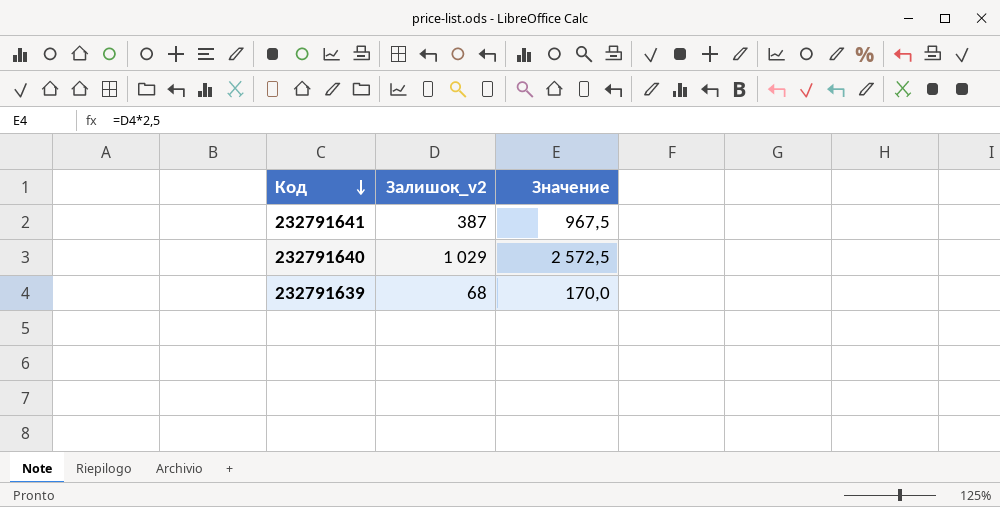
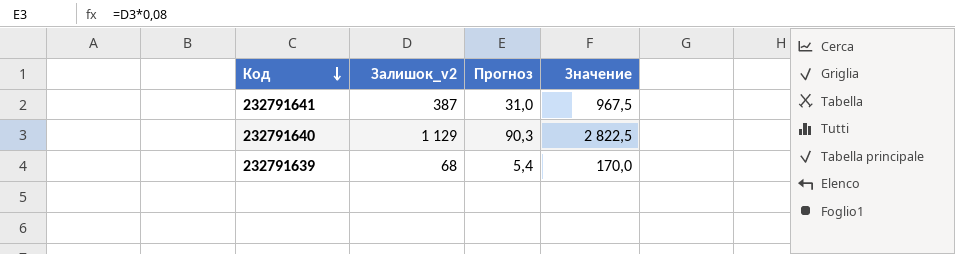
column Прогноз | formula: none -> [Залишок_v2] * 0,08
232791640 | Залишок_v2: 1 029 -> 1 129
232791640 | Значение: 2 572,5 -> 2 822,5

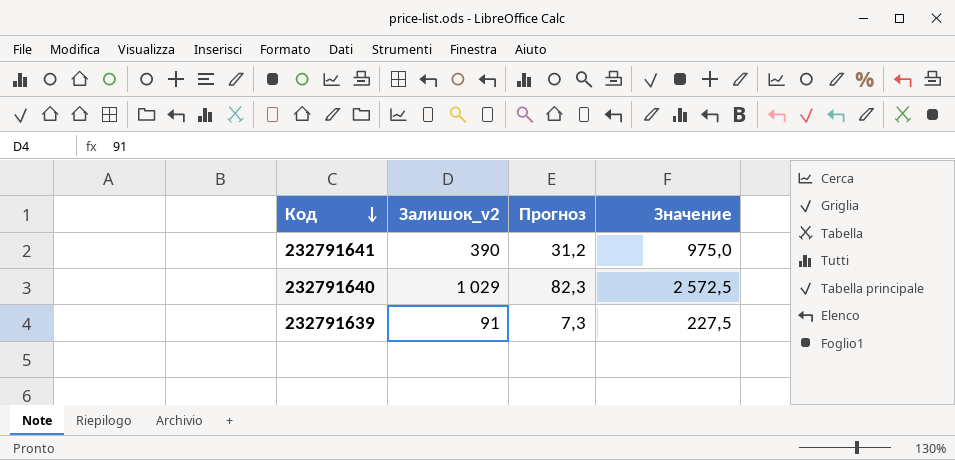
232791641 | Залишок_v2: 387 -> 390
232791641 | Прогноз: 31,0 -> 31,2
232791641 | Значение: 967,5 -> 975,0
232791640 | Залишок_v2: 1 129 -> 1 029
232791640 | Прогноз: 90,3 -> 82,3
232791640 | Значение: 2 822,5 -> 2 572,5
232791639 | Залишок_v2: 68 -> 91
232791639 | Прогноз: 5,4 -> 7,3
232791639 | Значение: 170,0 -> 227,5

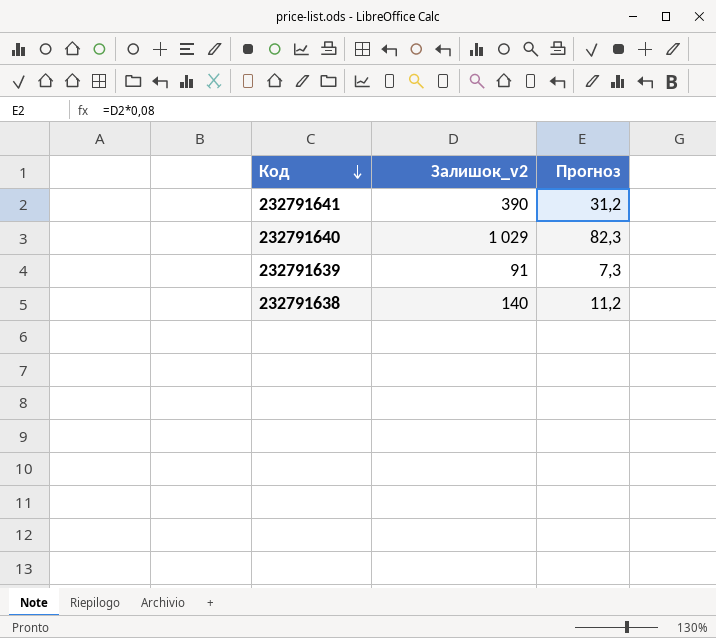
column Значение | formula: [Залишок_v2] * 2,5 -> none
row 232791638: none -> 140 | 11,2

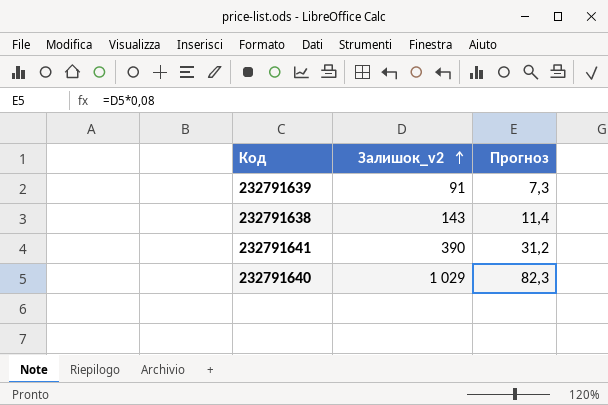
row order: Код descending -> Залишок_v2 ascending
232791638 | Залишок_v2: 140 -> 143
232791638 | Прогноз: 11,2 -> 11,4

